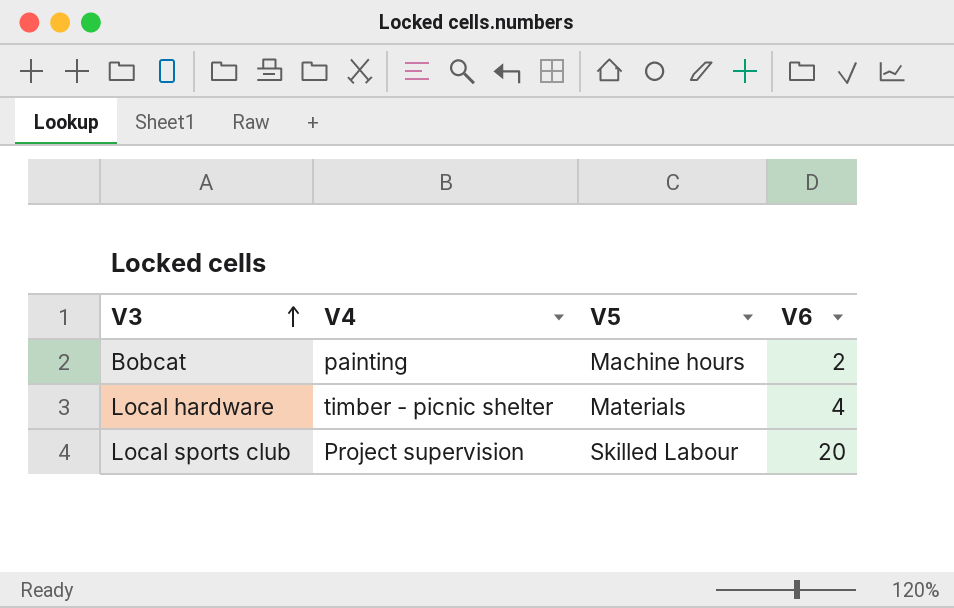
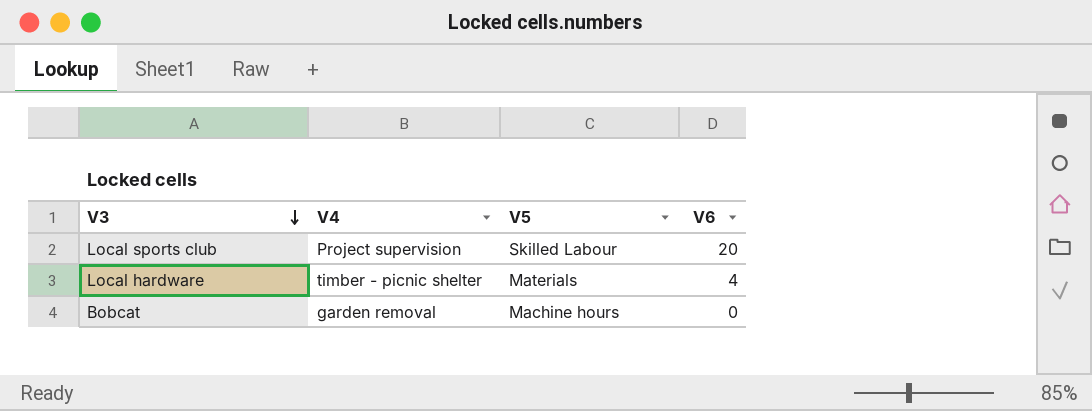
row order: V3 ascending -> V3 descending
Bobcat | V4: painting -> garden removal
Bobcat | V6: 2 -> 0

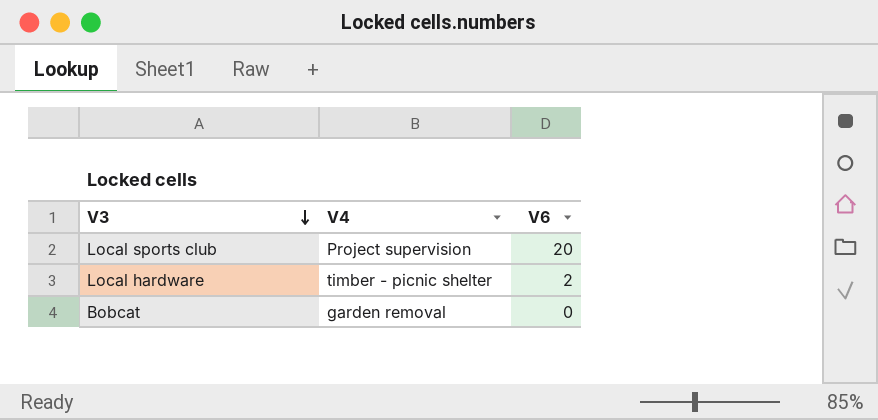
column V5 | position: 3 -> none
Local hardware | V6: 4 -> 2

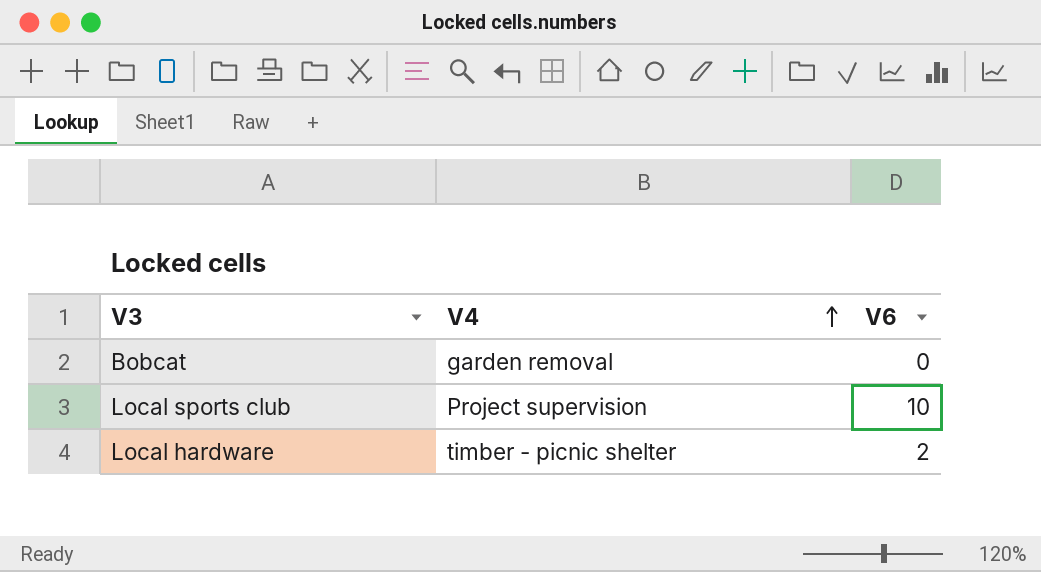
row order: V3 descending -> V4 ascending
Local sports club | V6: 20 -> 10

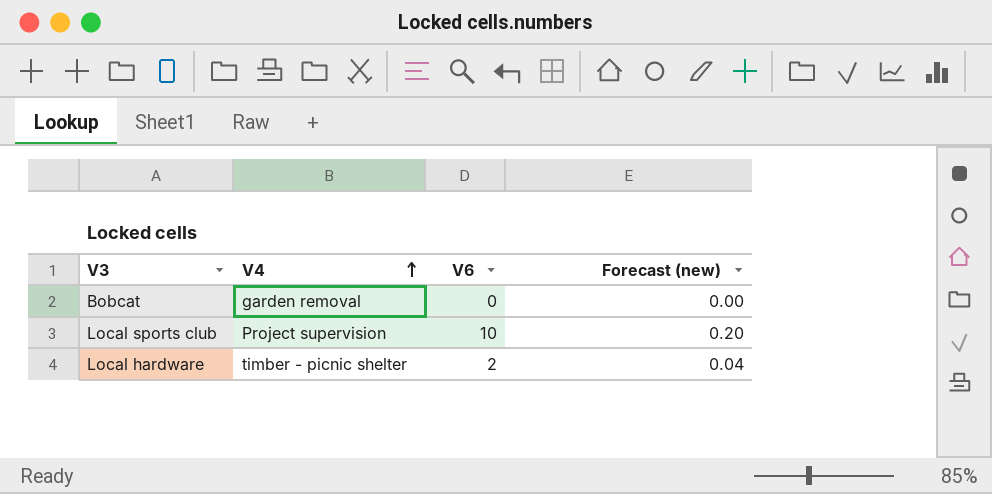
column Forecast (new) | formula: none -> [V6] * 0.02

